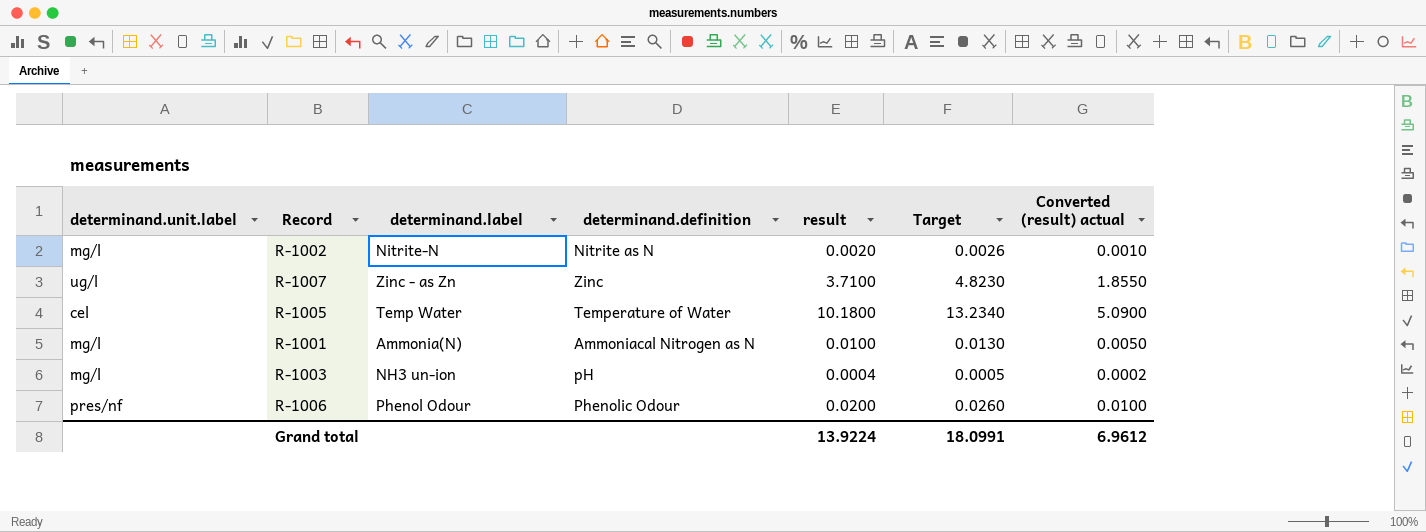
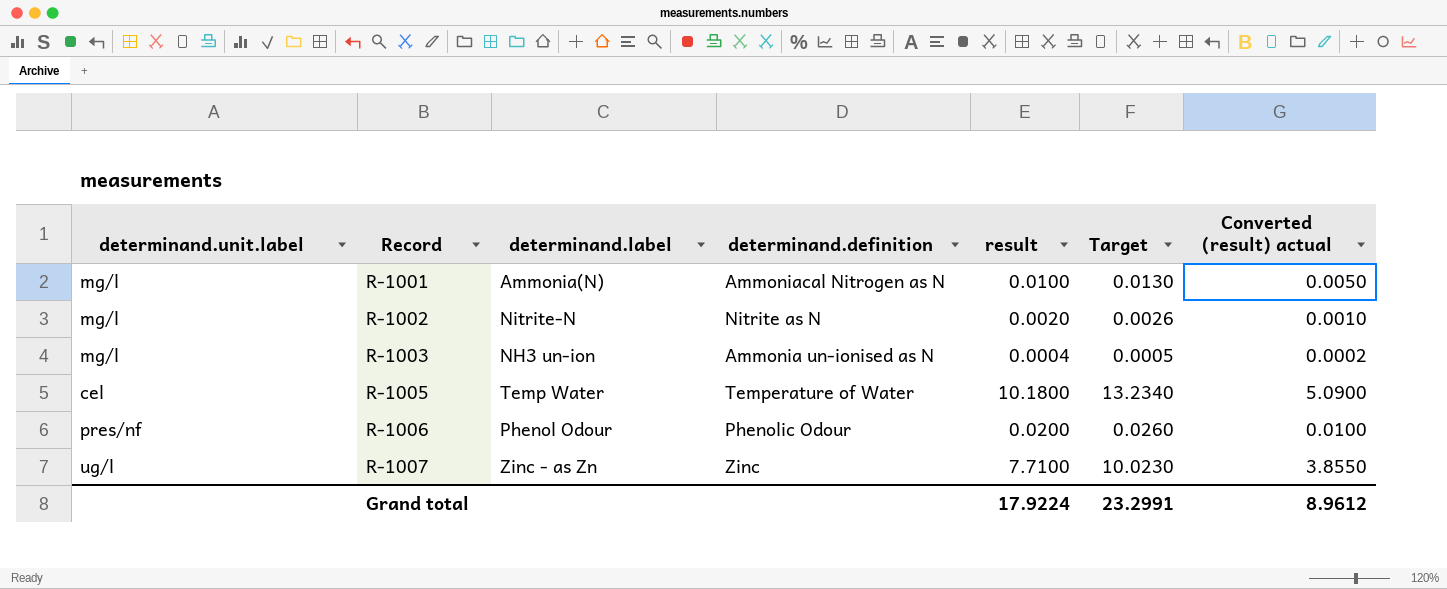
row order: none -> Record ascending
R-1003 | determinand.definition: pH -> Ammonia un-ionised as N
R-1007 | result: 3.7100 -> 7.7100
R-1007 | Target: 4.8230 -> 10.0230
R-1007 | Converted (result) actual: 1.8550 -> 3.8550
Grand total | result: 13.9224 -> 17.9224
Grand total | Target: 18.0991 -> 23.2991
Grand total | Converted (result) actual: 6.9612 -> 8.9612

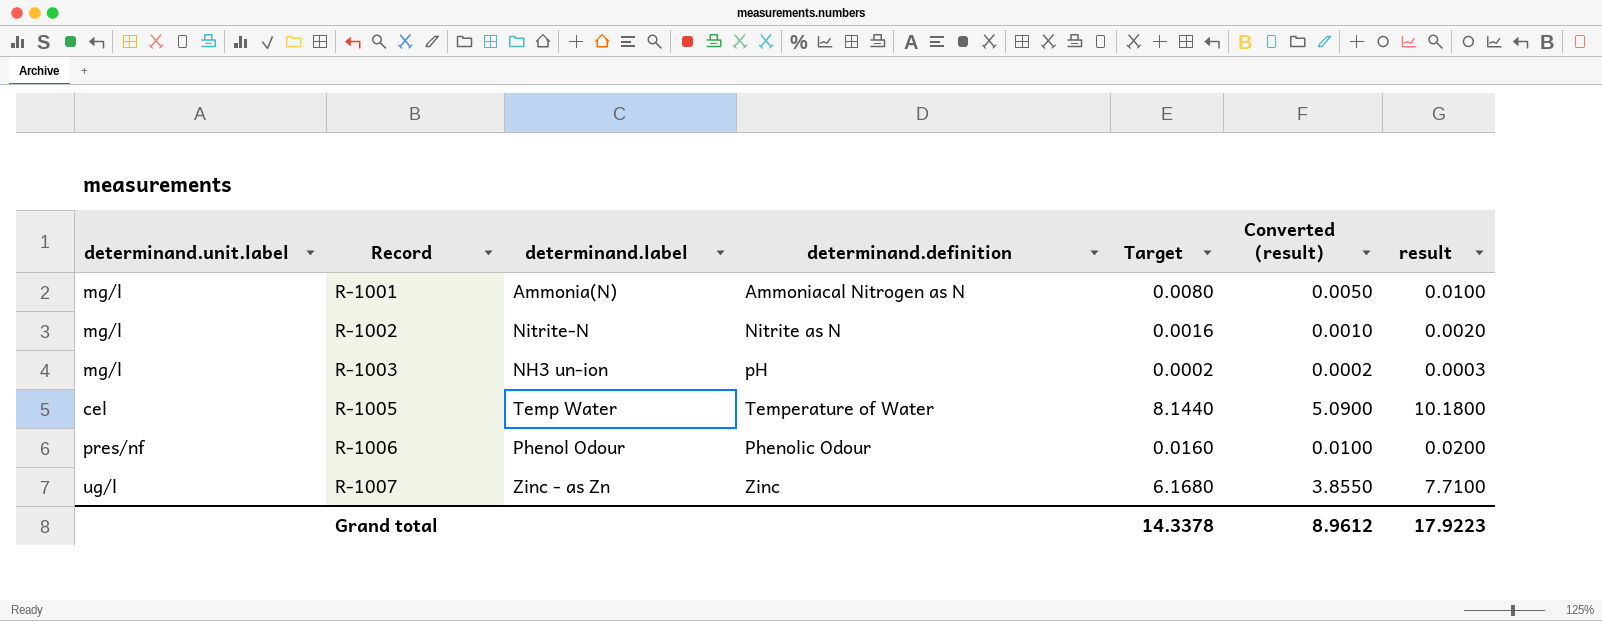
column Target | formula: [result] * 1.3 -> [result] * 0.8
column name: Converted (result) actual -> Converted (result)
column result | position: 5 -> 7
R-1003 | determinand.definition: Ammonia un-ionised as N -> pH
R-1003 | result: 0.0004 -> 0.0003
Grand total | Target: 23.2991 -> 14.3378
Grand total | result: 17.9224 -> 17.9223

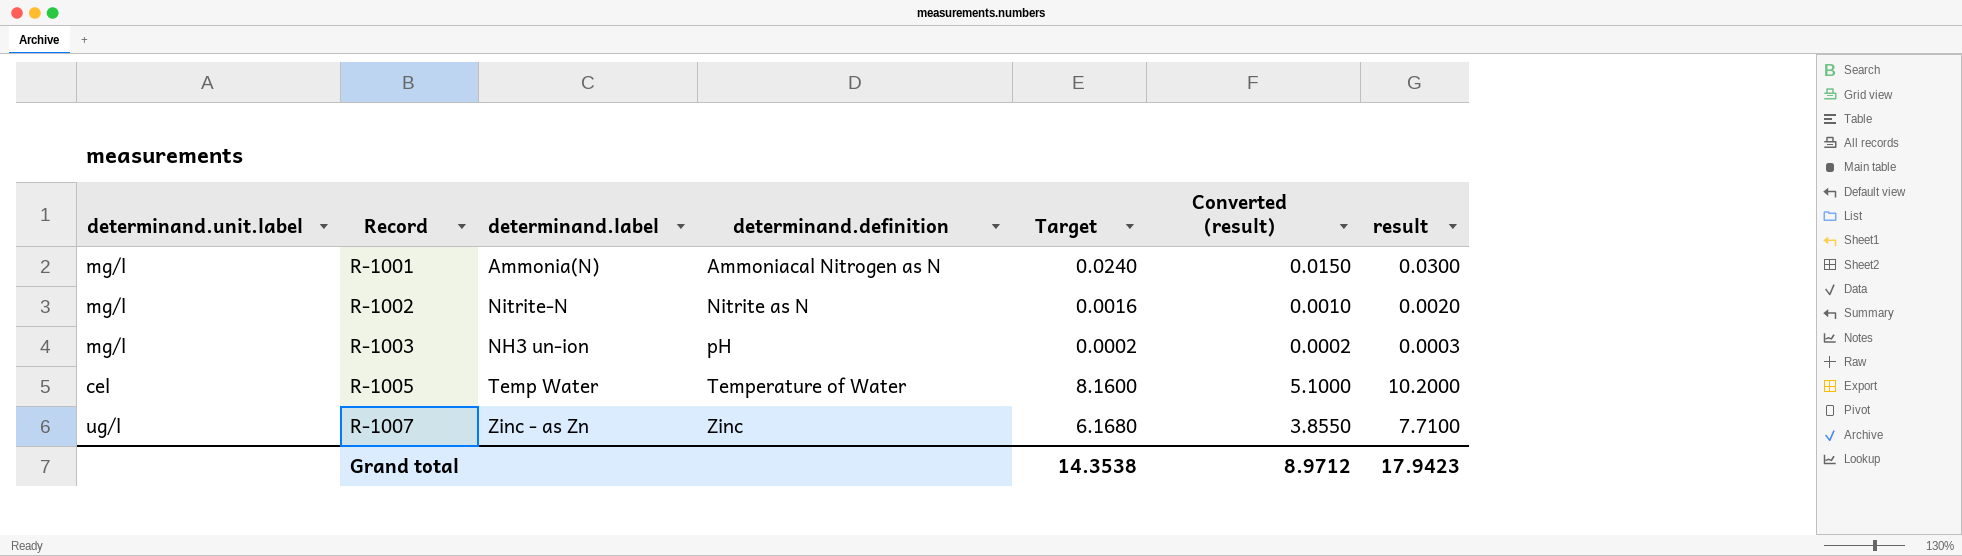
row R-1006: pres/nf | Phenol Odour | Phenolic Odour | 0.0160 | 0.0100 | 0.0200 -> none
R-1001 | Target: 0.0080 -> 0.0240
R-1001 | Converted (result): 0.0050 -> 0.0150
R-1001 | result: 0.0100 -> 0.0300
R-1005 | Target: 8.1440 -> 8.1600
R-1005 | Converted (result): 5.0900 -> 5.1000
R-1005 | result: 10.1800 -> 10.2000
Grand total | Target: 14.3378 -> 14.3538
Grand total | Converted (result): 8.9612 -> 8.9712
Grand total | result: 17.9223 -> 17.9423

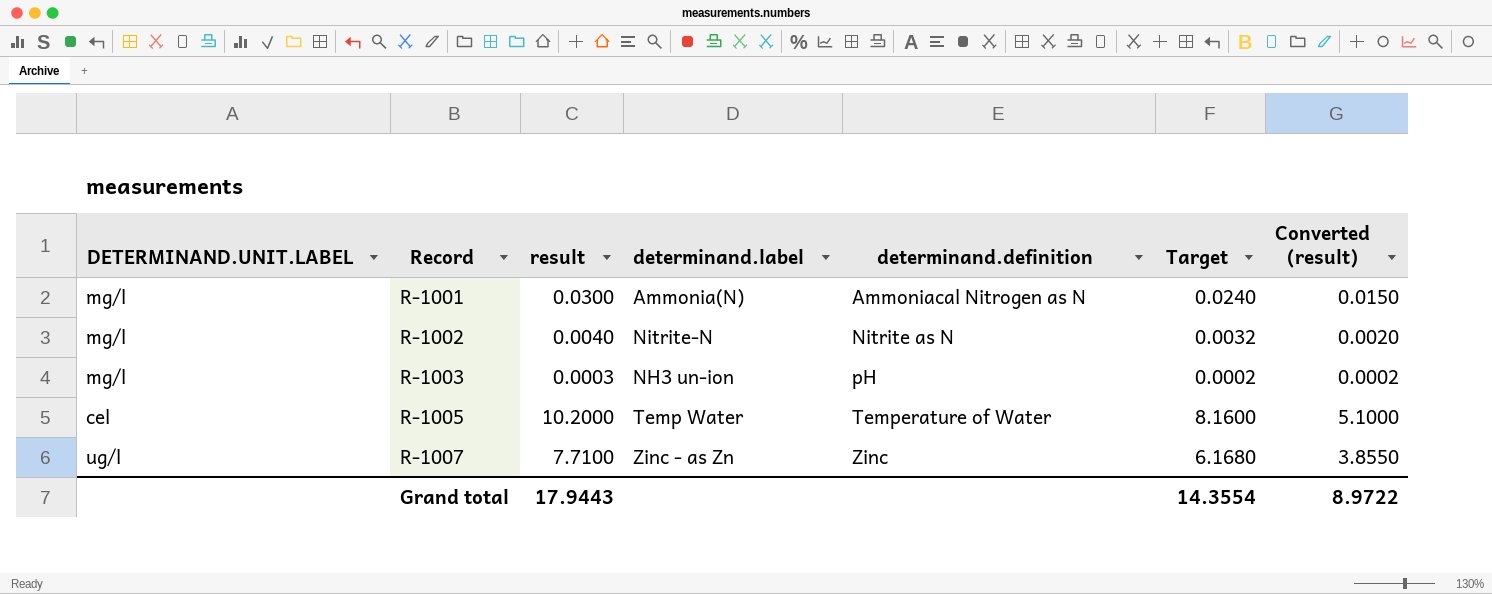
column name: determinand.unit.label -> DETERMINAND.UNIT.LABEL
column result | position: 7 -> 3
R-1002 | result: 0.0020 -> 0.0040
R-1002 | Target: 0.0016 -> 0.0032
R-1002 | Converted (result): 0.0010 -> 0.0020
Grand total | result: 17.9423 -> 17.9443
Grand total | Target: 14.3538 -> 14.3554
Grand total | Converted (result): 8.9712 -> 8.9722

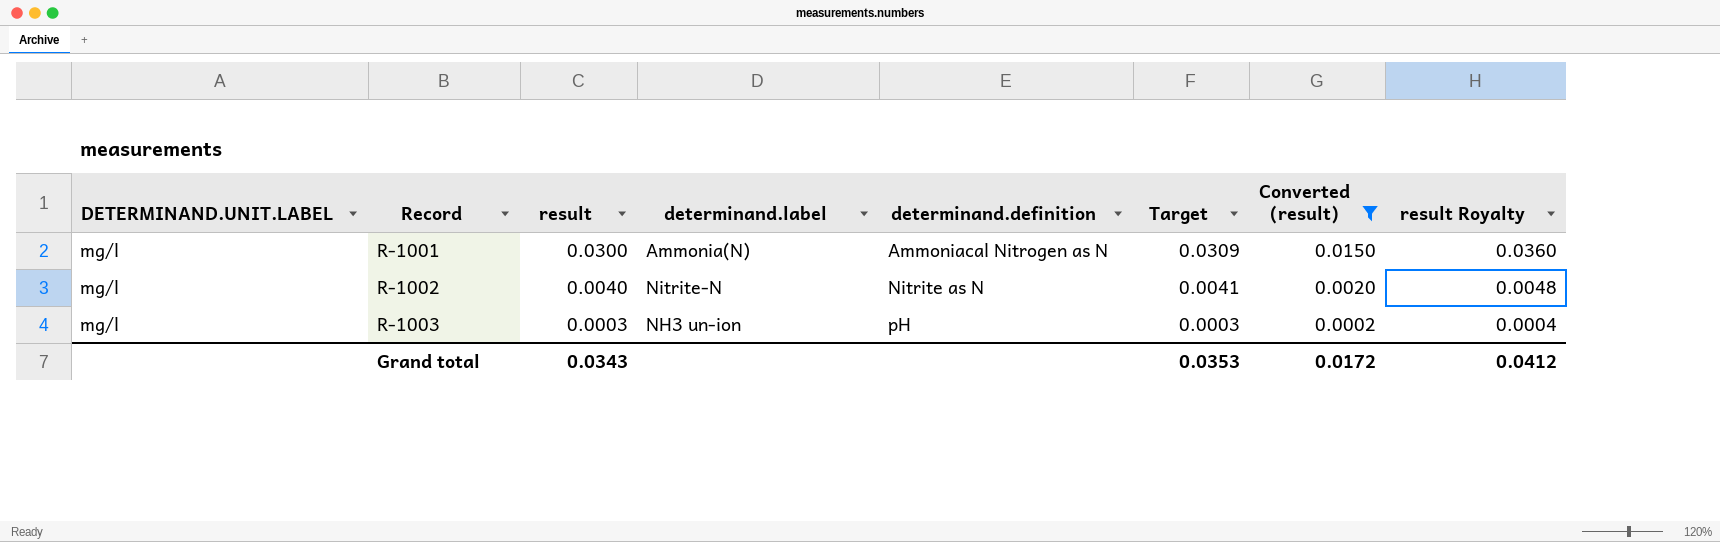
filter: none -> Converted (result) <= 0.0150
column Target | formula: [result] * 0.8 -> [result] * 1.03
column result Royalty | formula: none -> [result] * 1.2
Grand total | result: 17.9443 -> 0.0343
Grand total | Target: 14.3554 -> 0.0353
Grand total | Converted (result): 8.9722 -> 0.0172

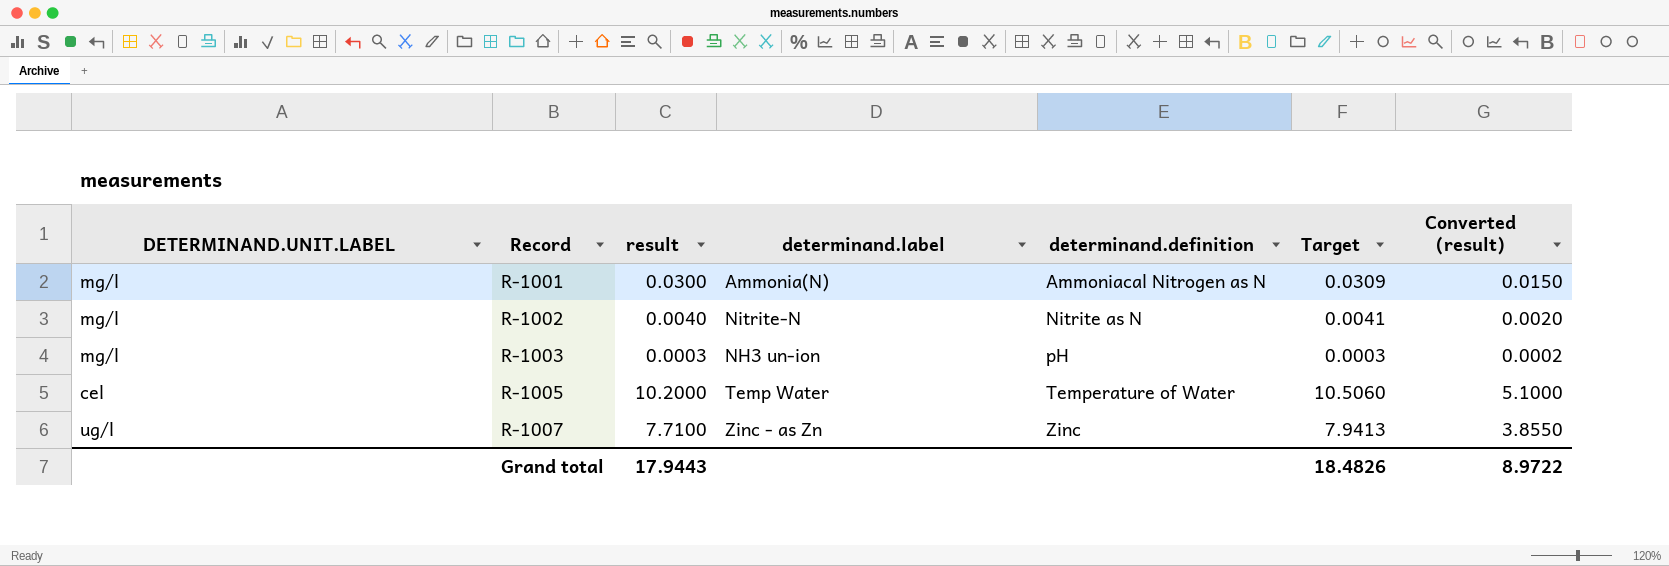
filter: Converted (result) <= 0.0150 -> none
column result Royalty | formula: [result] * 1.2 -> none
Grand total | result: 0.0343 -> 17.9443
Grand total | Target: 0.0353 -> 18.4826
Grand total | Converted (result): 0.0172 -> 8.9722

